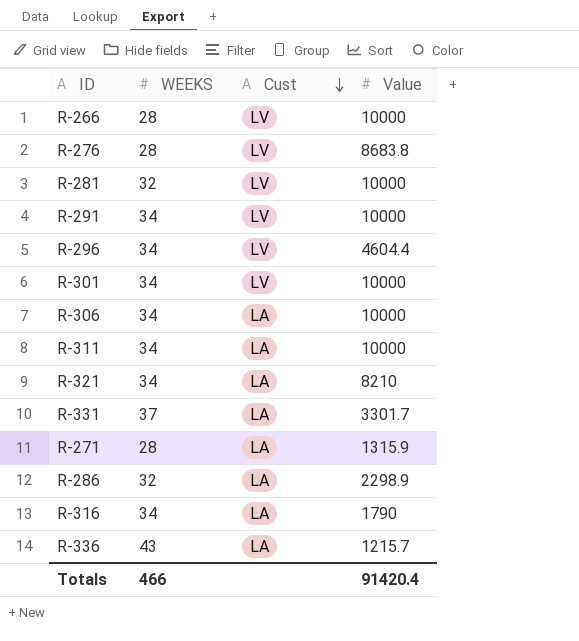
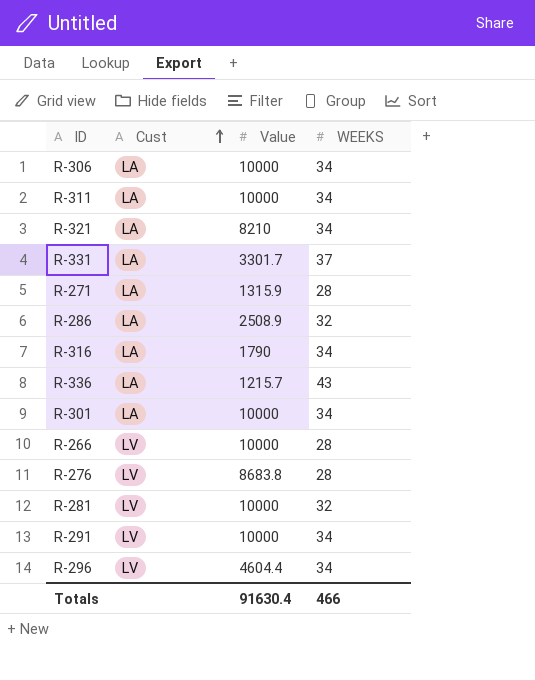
row order: Cust descending -> Cust ascending
column WEEKS | position: 2 -> 4
R-286 | Value: 2298.9 -> 2508.9
R-301 | Cust: LV -> LA
Totals | Value: 91420.4 -> 91630.4

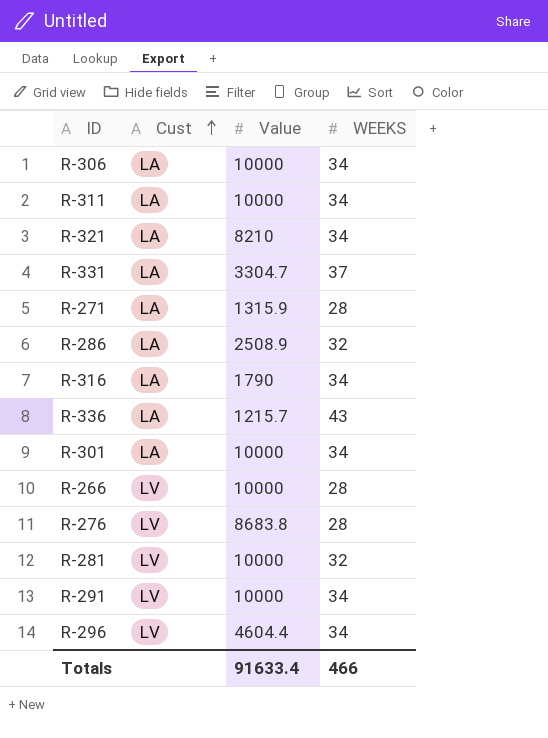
R-331 | Value: 3301.7 -> 3304.7
Totals | Value: 91630.4 -> 91633.4

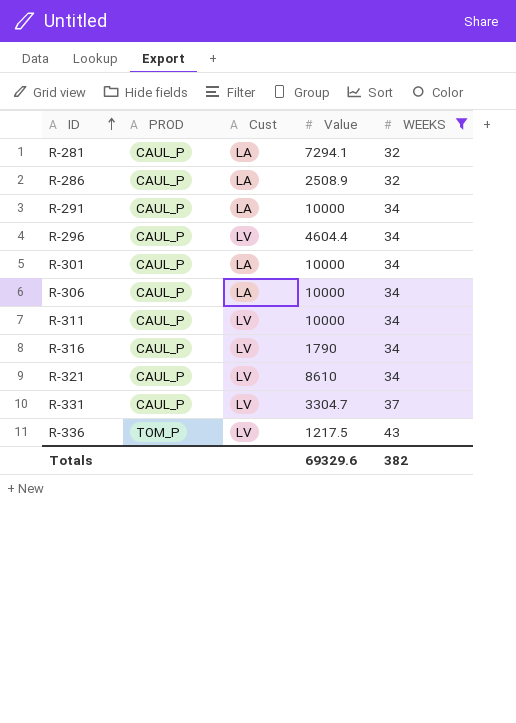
filter: none -> WEEKS != 28
row order: Cust ascending -> ID ascending
column PROD | position: none -> 2
R-281 | Cust: LV -> LA
R-281 | Value: 10000 -> 7294.1
R-291 | Cust: LV -> LA
R-311 | Cust: LA -> LV
R-316 | Cust: LA -> LV
R-321 | Cust: LA -> LV
R-321 | Value: 8210 -> 8610
R-331 | Cust: LA -> LV
R-336 | Cust: LA -> LV
R-336 | Value: 1215.7 -> 1217.5
Totals | Value: 91633.4 -> 69329.6
Totals | WEEKS: 466 -> 382

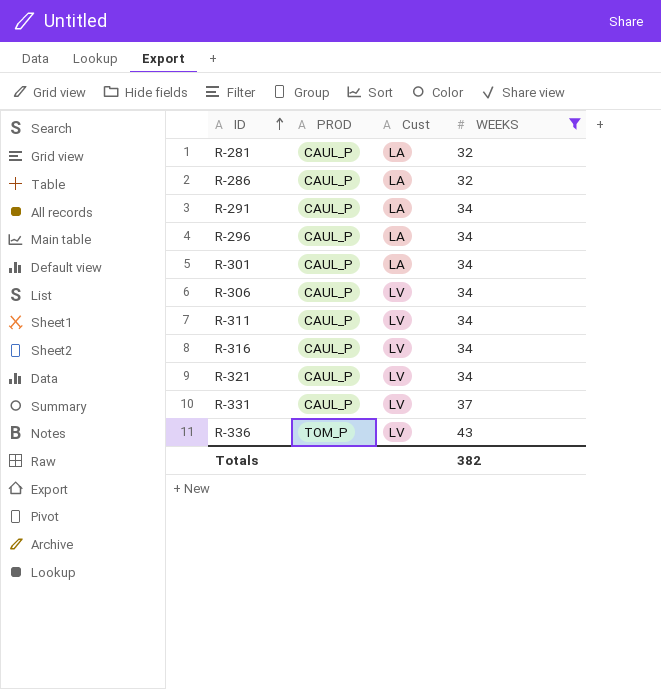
column Value | position: 4 -> none
R-296 | Cust: LV -> LA
R-306 | Cust: LA -> LV

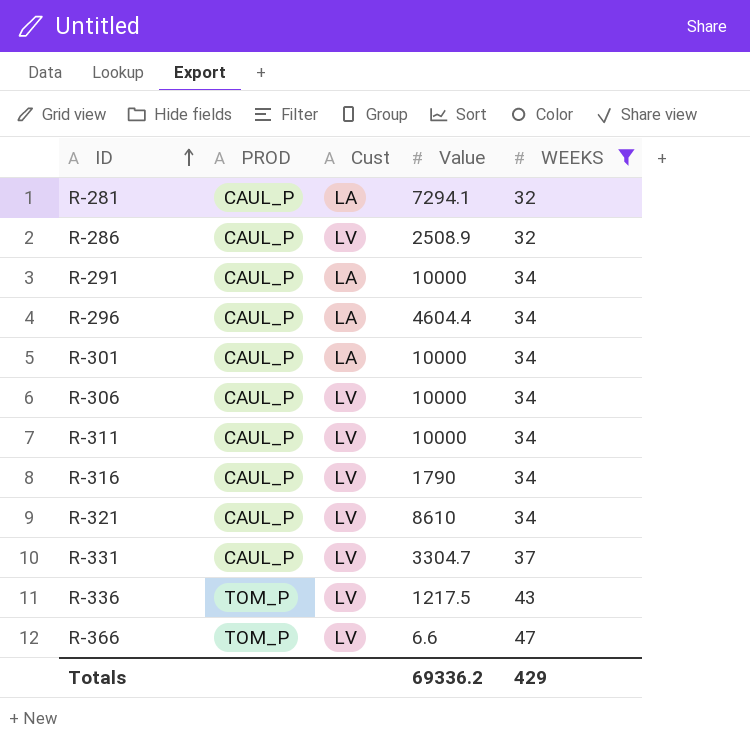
column Value | position: none -> 4
R-286 | Cust: LA -> LV
row R-366: none -> TOM_P | LV | 6.6 | 47
Totals | WEEKS: 382 -> 429

